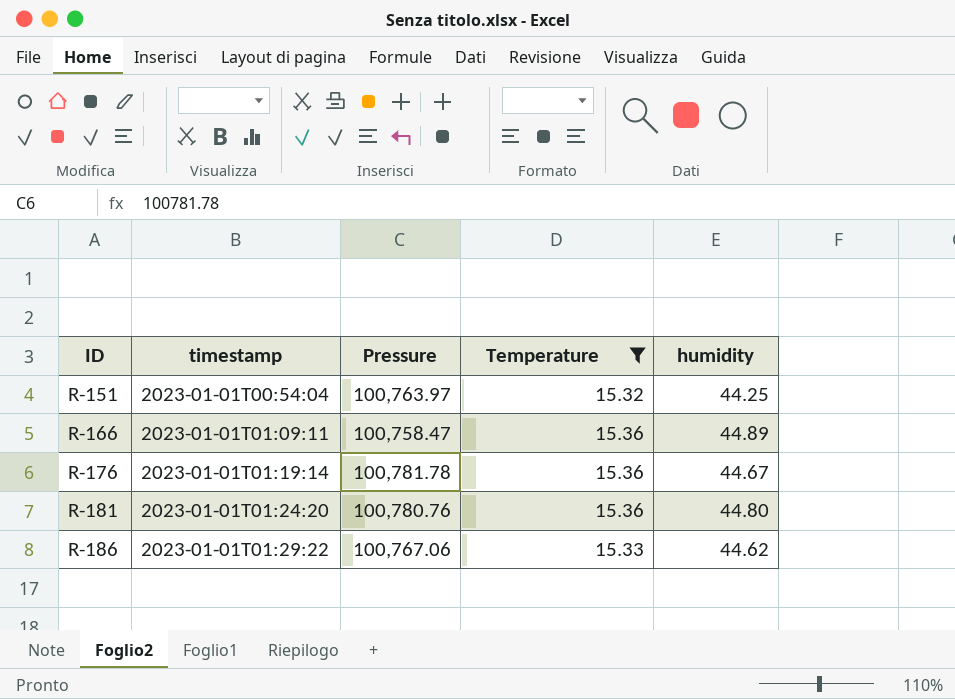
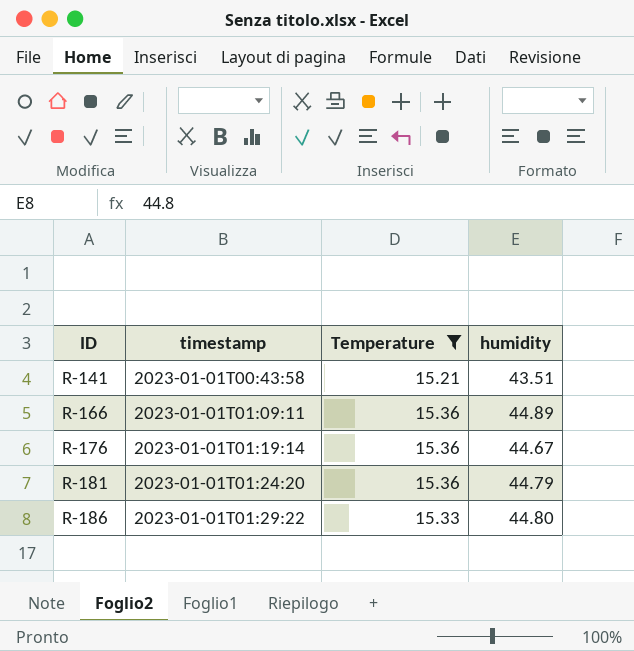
column Pressure | position: 3 -> none
row R-151: 2023-01-01T00:54:04 | 100,763.97 | 15.32 | 44.25 -> none
row R-141: none -> 2023-01-01T00:43:58 | 15.21 | 43.51
R-181 | humidity: 44.80 -> 44.79
R-186 | humidity: 44.62 -> 44.80

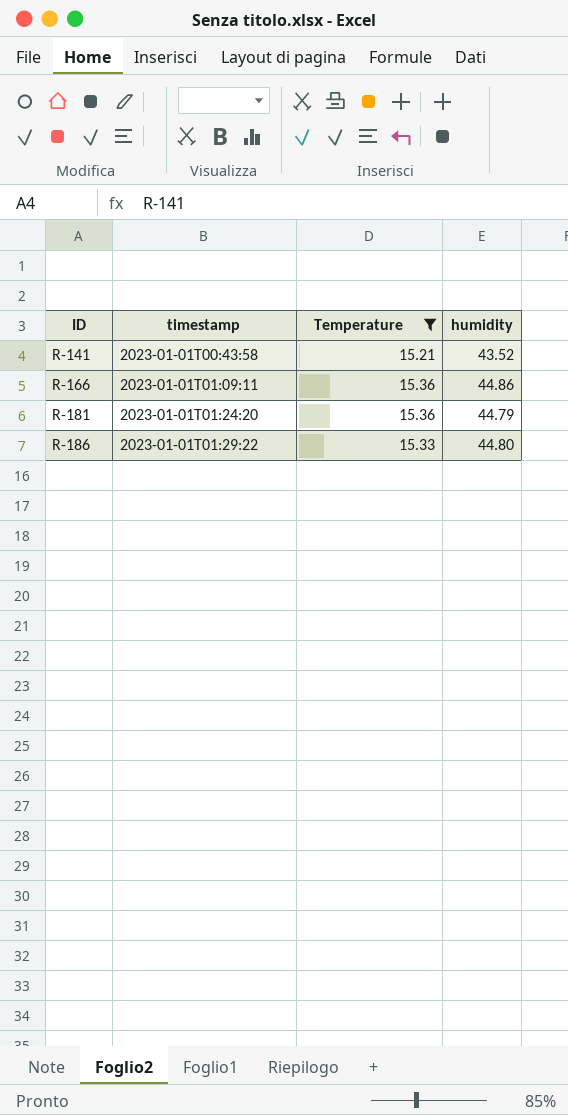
row R-176: 2023-01-01T01:19:14 | 15.36 | 44.67 -> none
R-141 | humidity: 43.51 -> 43.52
R-166 | humidity: 44.89 -> 44.86

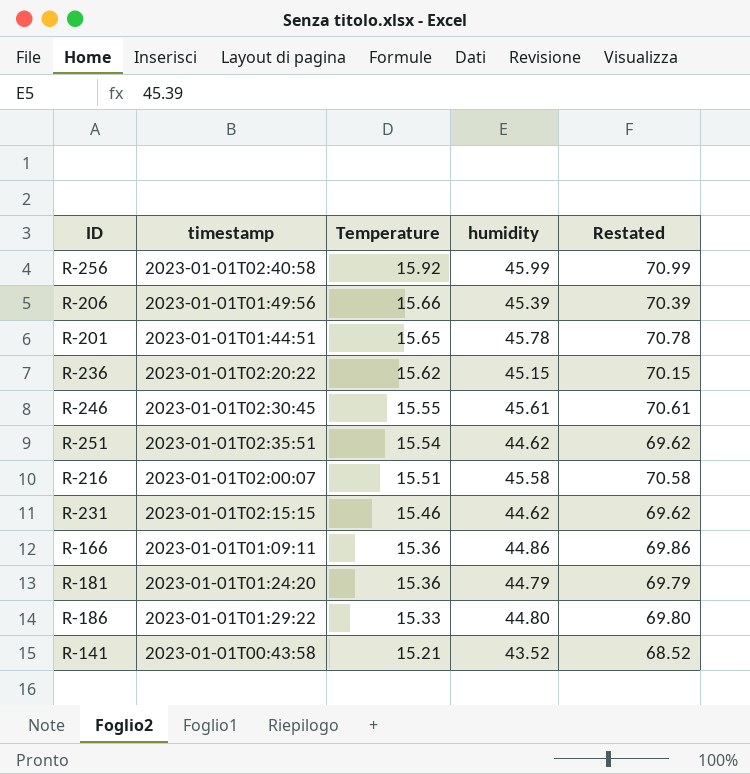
filter: Temperature <= 15.36 -> none
row order: ID ascending -> Temperature descending
column Restated | formula: none -> [humidity] + 25

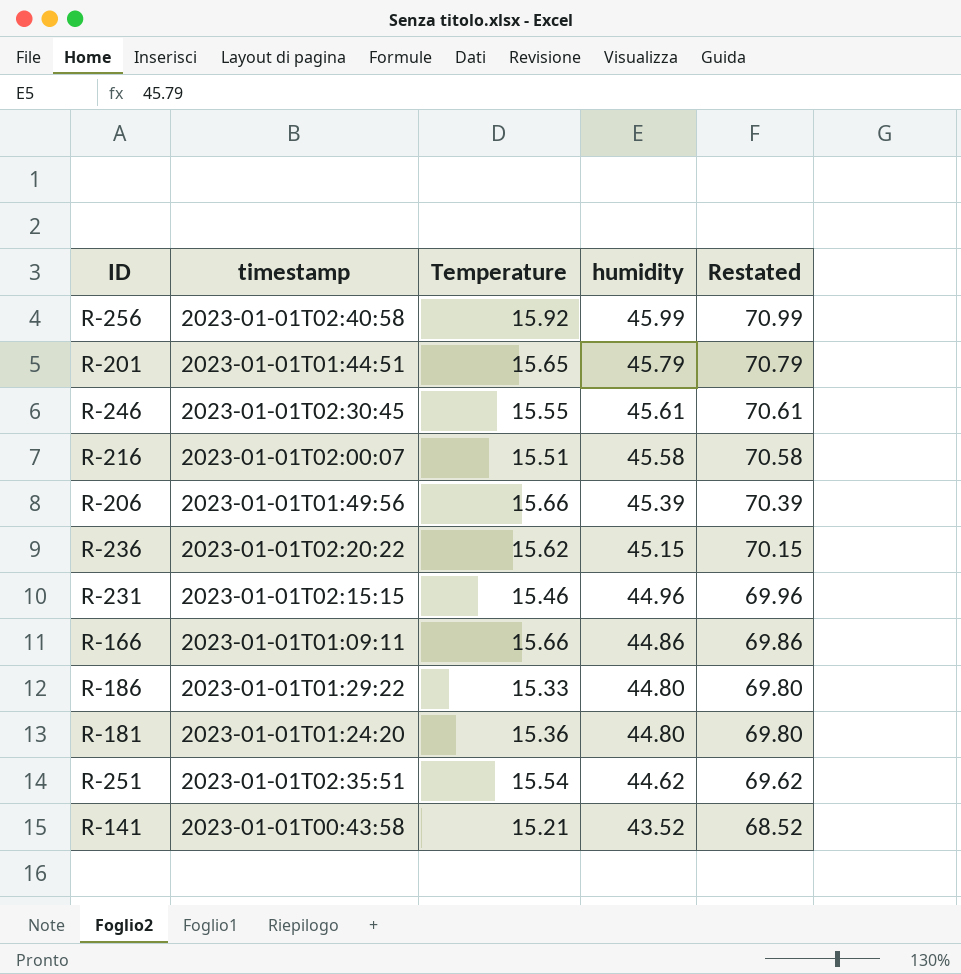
row order: Temperature descending -> humidity descending
R-201 | humidity: 45.78 -> 45.79
R-201 | Restated: 70.78 -> 70.79
R-231 | humidity: 44.62 -> 44.96
R-231 | Restated: 69.62 -> 69.96
R-166 | Temperature: 15.36 -> 15.66
R-181 | humidity: 44.79 -> 44.80
R-181 | Restated: 69.79 -> 69.80

